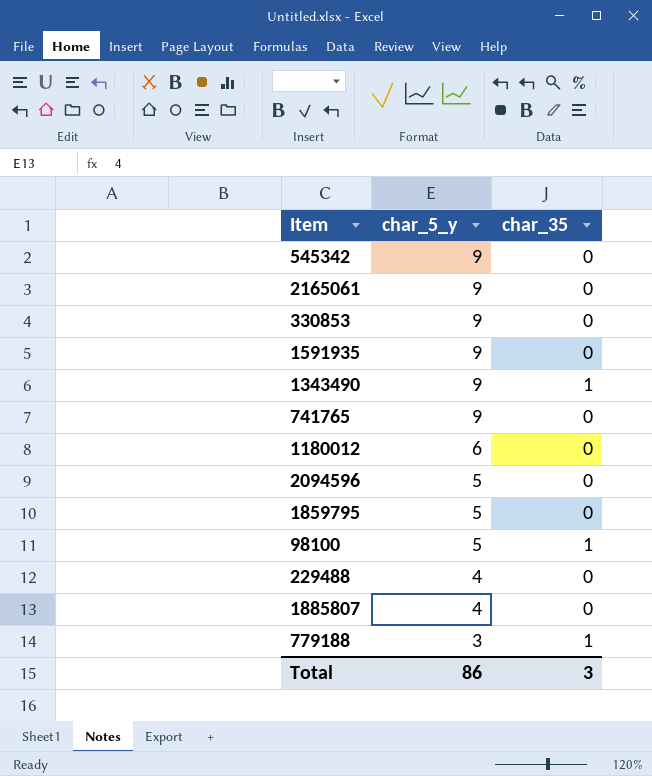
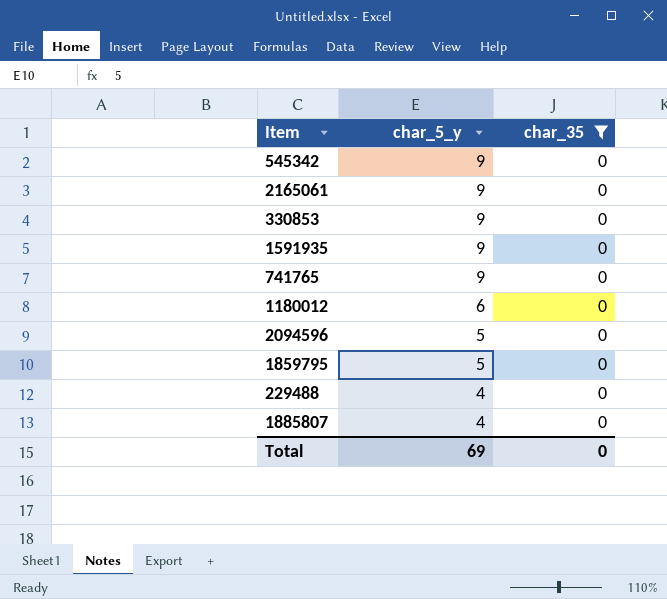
filter: none -> char_35 = 0
Total | char_5_y: 86 -> 69
Total | char_35: 3 -> 0

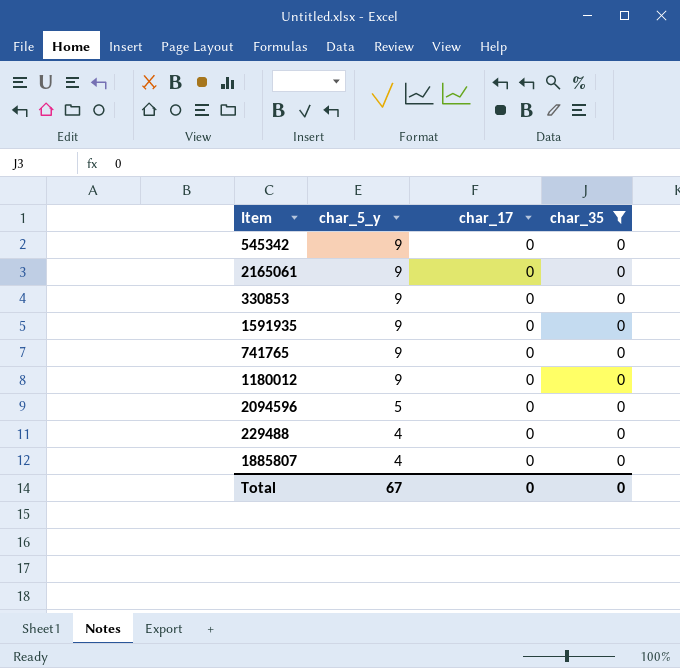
column char_17 | position: none -> 3
row 1859795: 5 | 0 -> none
1180012 | char_5_y: 6 -> 9
Total | char_5_y: 69 -> 67

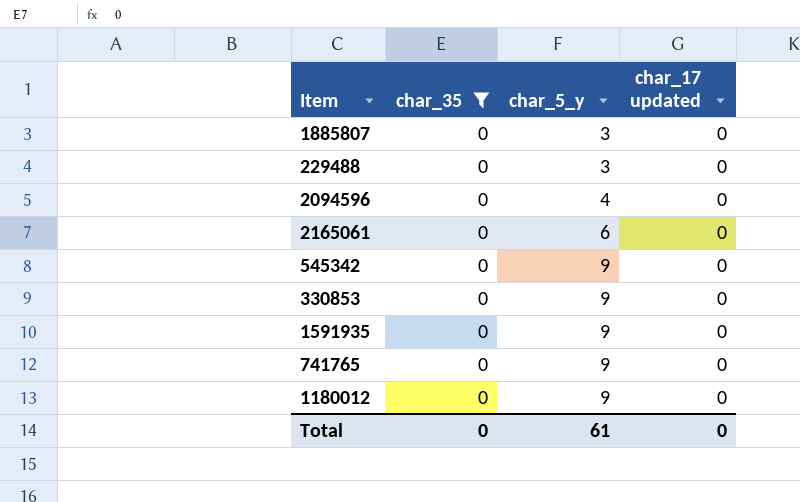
row order: char_5_y descending -> char_5_y ascending
column char_35 | position: 4 -> 2
column name: char_17 -> char_17 updated
1885807 | char_5_y: 4 -> 3
229488 | char_5_y: 4 -> 3
2094596 | char_5_y: 5 -> 4
2165061 | char_5_y: 9 -> 6
Total | char_5_y: 67 -> 61

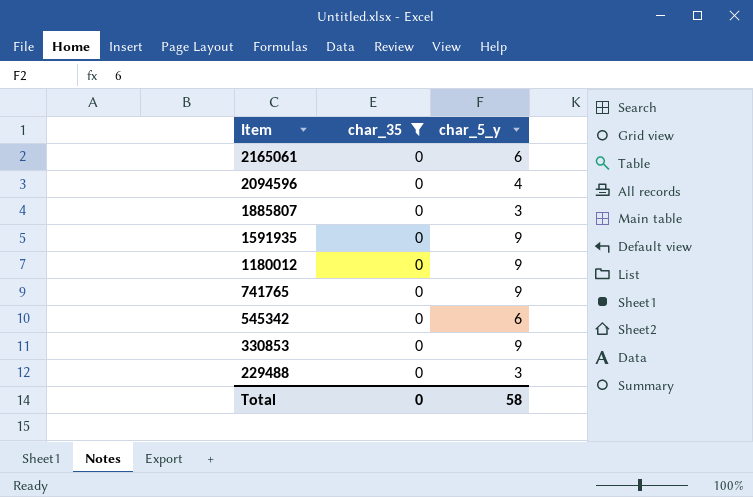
row order: char_5_y ascending -> Item descending
column char_17 updated | position: 4 -> none
545342 | char_5_y: 9 -> 6
Total | char_5_y: 61 -> 58

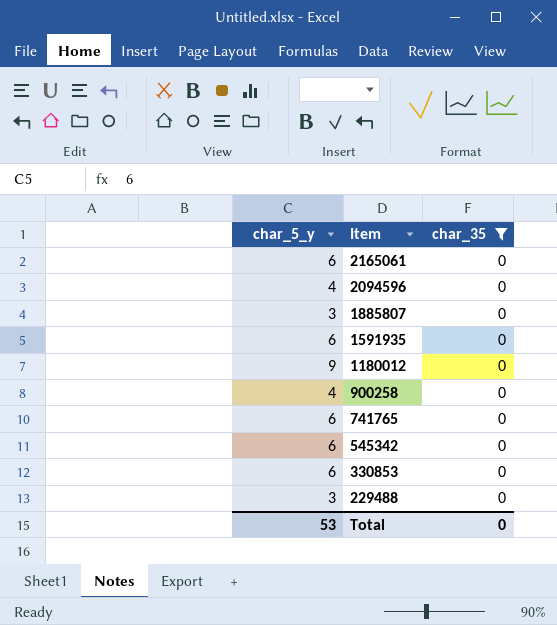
column char_5_y | position: 3 -> 1
1591935 | char_5_y: 9 -> 6
row 900258: none -> 4 | 0
741765 | char_5_y: 9 -> 6
330853 | char_5_y: 9 -> 6
Total | char_5_y: 58 -> 53

